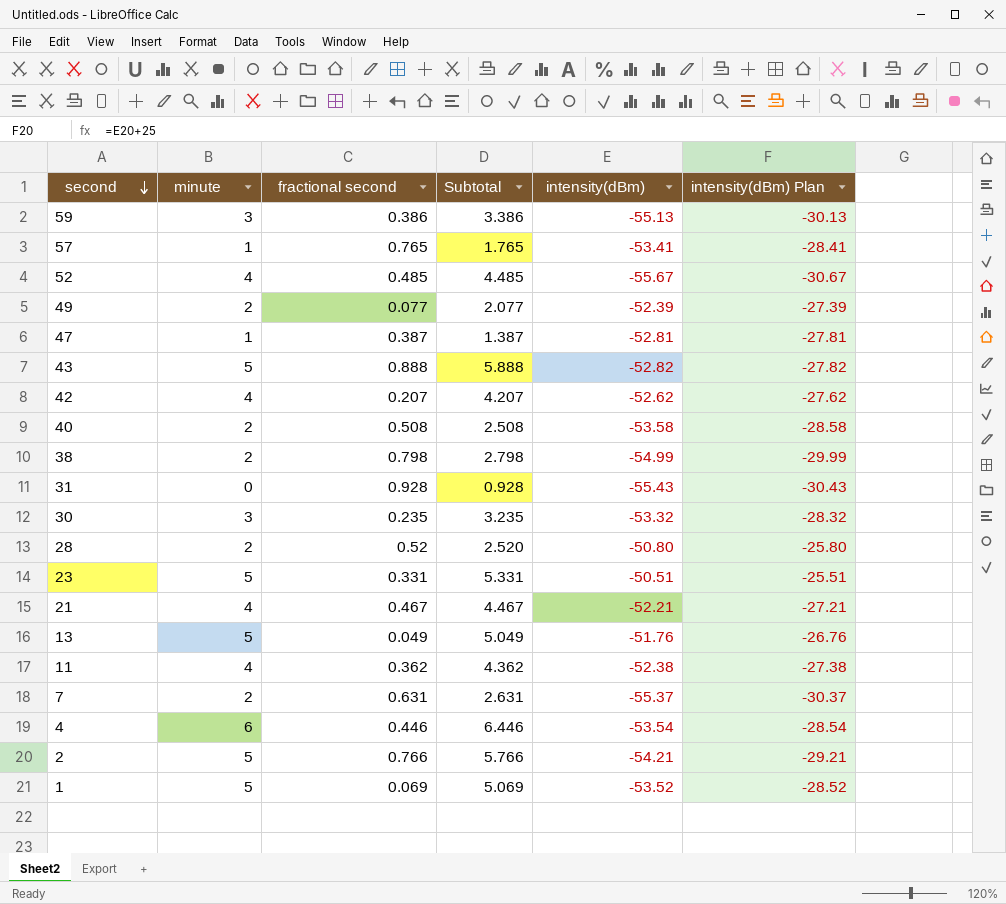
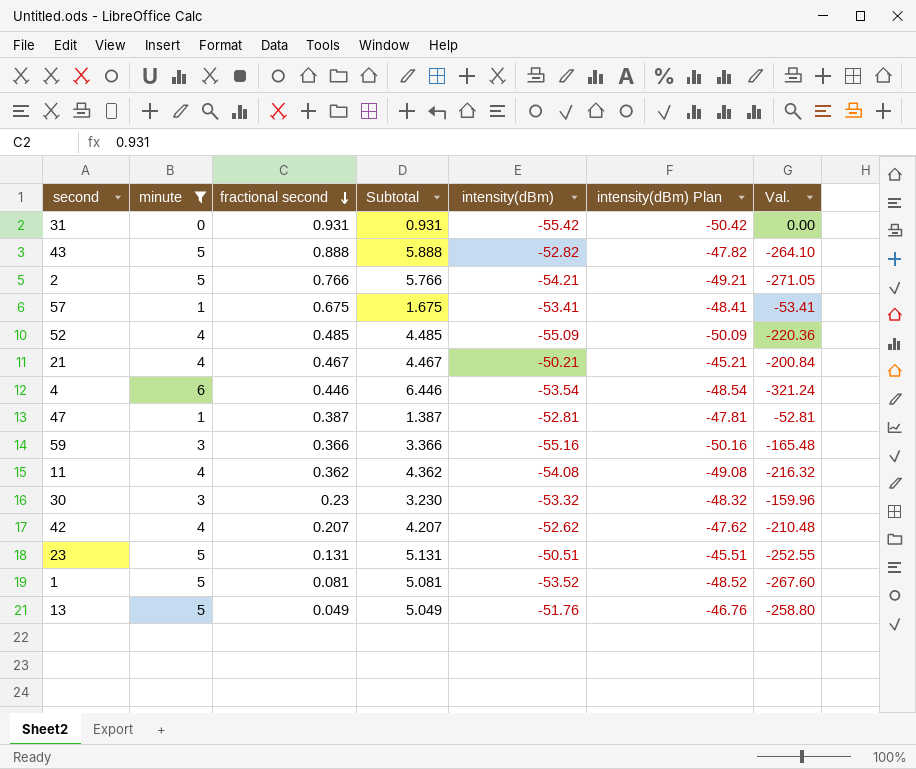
filter: none -> minute != 2
row order: second descending -> fractional second descending
column intensity(dBm) Plan | formula: [intensity(dBm)] + 25 -> [intensity(dBm)] + 5
column Val. | formula: none -> [minute] * [intensity(dBm)]
31 | fractional second: 0.928 -> 0.931
31 | Subtotal: 0.928 -> 0.931
31 | intensity(dBm): -55.43 -> -55.42
57 | fractional second: 0.765 -> 0.675
57 | Subtotal: 1.765 -> 1.675
52 | intensity(dBm): -55.67 -> -55.09
21 | intensity(dBm): -52.21 -> -50.21
59 | fractional second: 0.386 -> 0.366
59 | Subtotal: 3.386 -> 3.366
59 | intensity(dBm): -55.13 -> -55.16
11 | intensity(dBm): -52.38 -> -54.08
30 | fractional second: 0.235 -> 0.23
30 | Subtotal: 3.235 -> 3.230
23 | fractional second: 0.331 -> 0.131
23 | Subtotal: 5.331 -> 5.131
1 | fractional second: 0.069 -> 0.081
1 | Subtotal: 5.069 -> 5.081

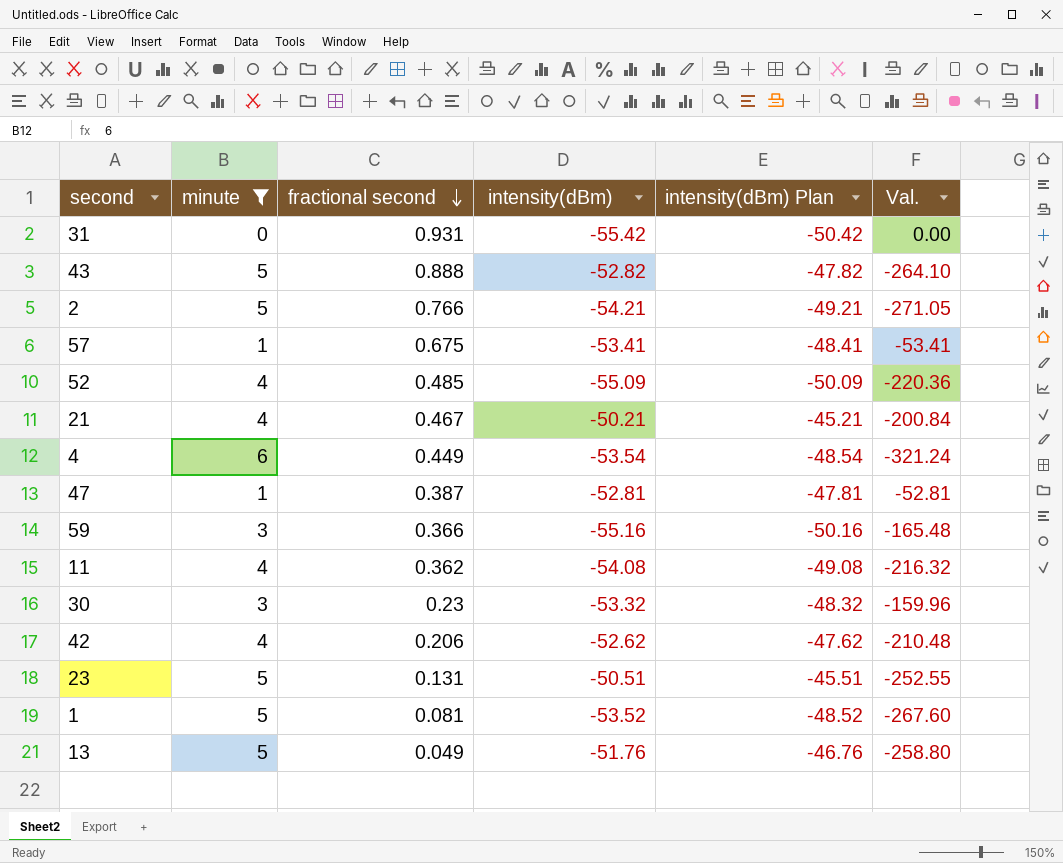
column Subtotal | formula: [minute] + [fractional second] -> none
4 | fractional second: 0.446 -> 0.449
42 | fractional second: 0.207 -> 0.206

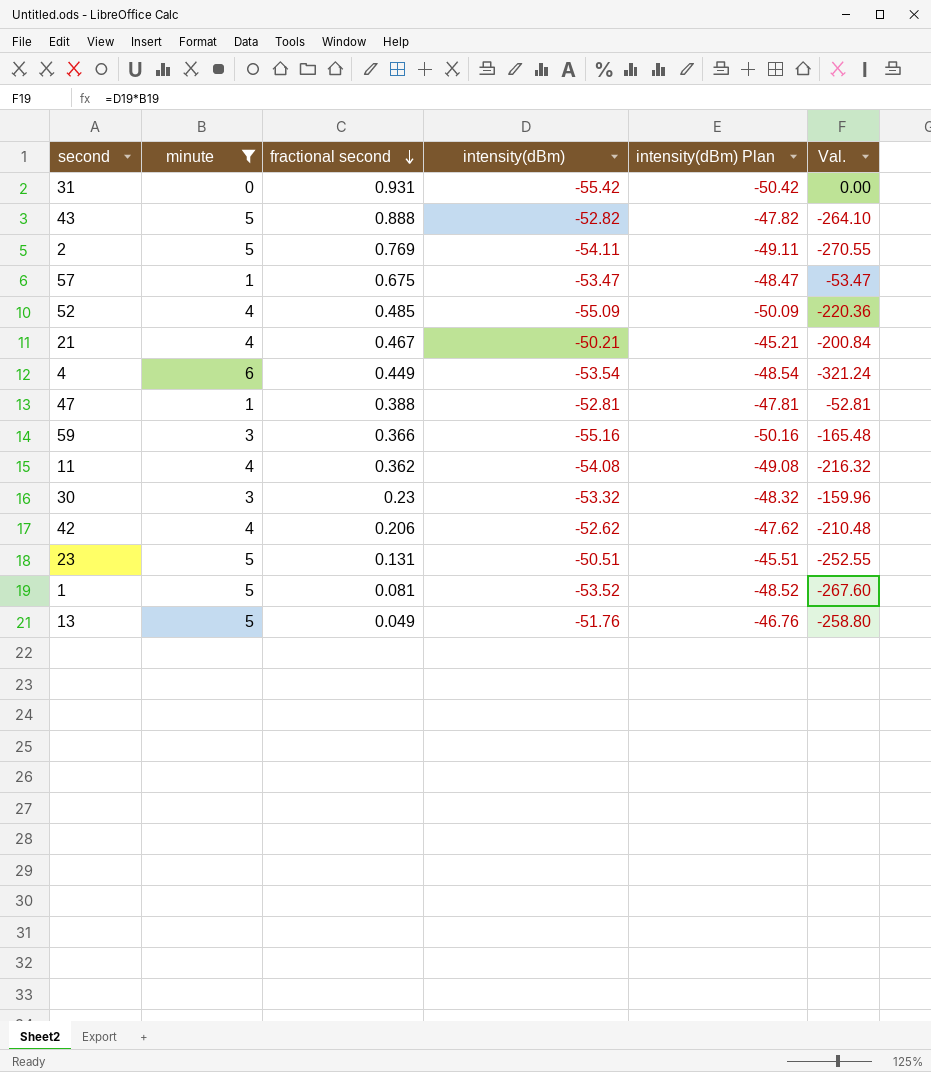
2 | fractional second: 0.766 -> 0.769
2 | intensity(dBm): -54.21 -> -54.11
2 | intensity(dBm) Plan: -49.21 -> -49.11
2 | Val.: -271.05 -> -270.55
57 | intensity(dBm): -53.41 -> -53.47
57 | intensity(dBm) Plan: -48.41 -> -48.47
57 | Val.: -53.41 -> -53.47
47 | fractional second: 0.387 -> 0.388

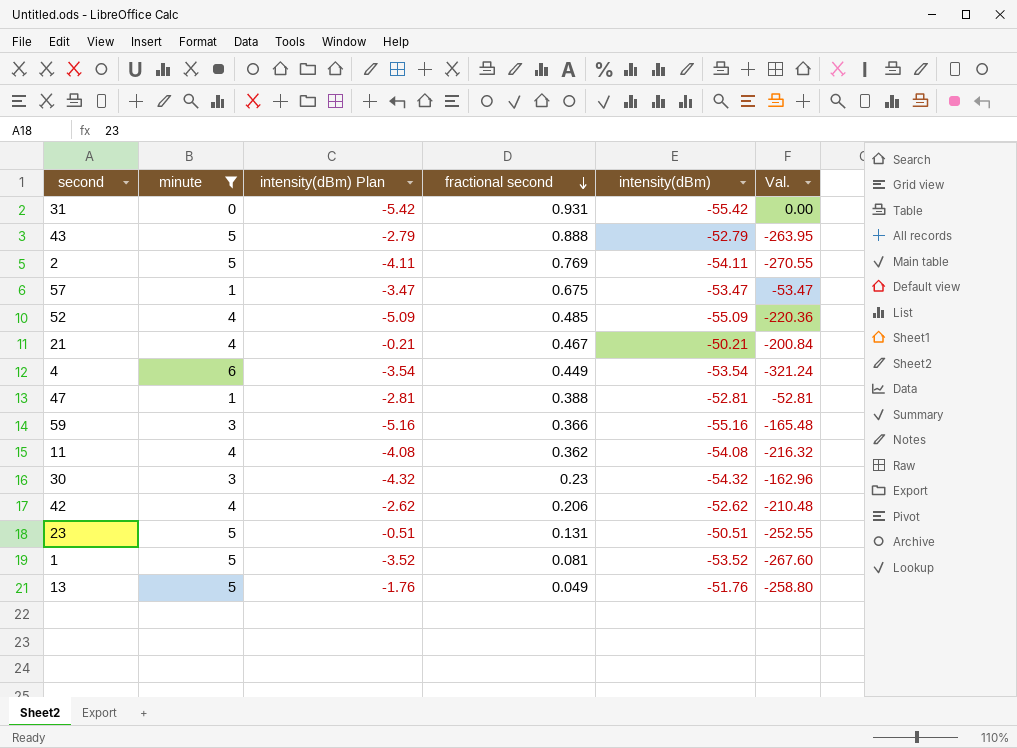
column intensity(dBm) Plan | formula: [intensity(dBm)] + 5 -> [intensity(dBm)] + 50
column intensity(dBm) Plan | position: 5 -> 3
43 | intensity(dBm): -52.82 -> -52.79
43 | Val.: -264.10 -> -263.95
30 | intensity(dBm): -53.32 -> -54.32
30 | Val.: -159.96 -> -162.96

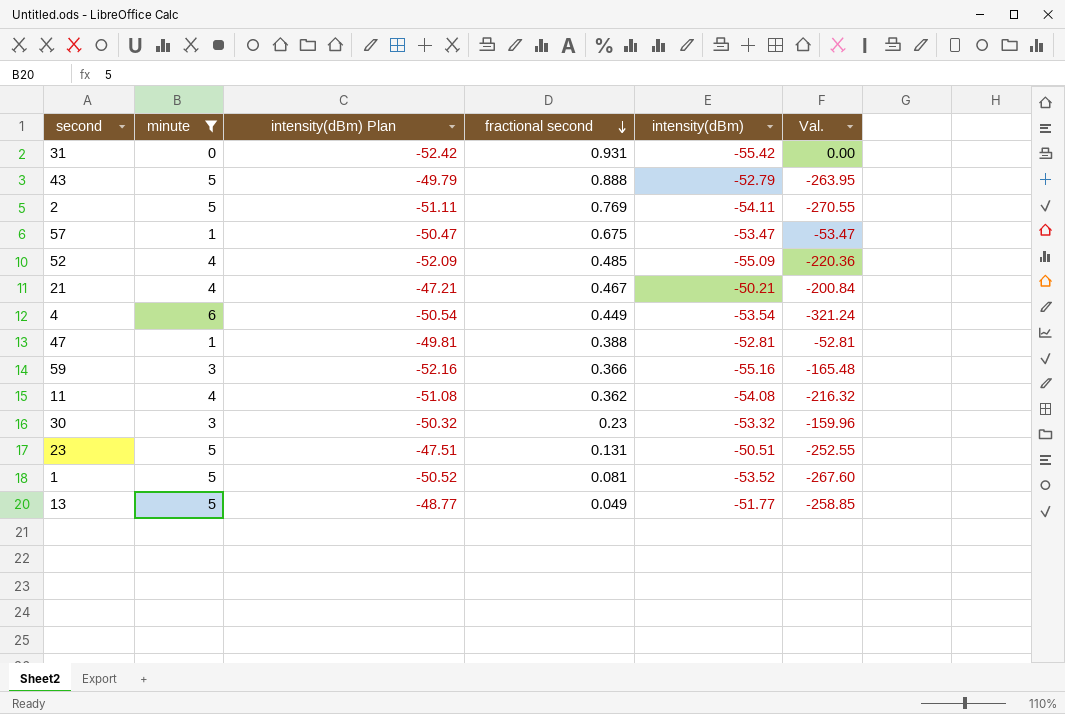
column intensity(dBm) Plan | formula: [intensity(dBm)] + 50 -> [intensity(dBm)] + 3
row 42: 4 | -2.62 | 0.206 | -52.62 | -210.48 -> none
30 | intensity(dBm): -54.32 -> -53.32
30 | Val.: -162.96 -> -159.96
13 | intensity(dBm): -51.76 -> -51.77
13 | Val.: -258.80 -> -258.85

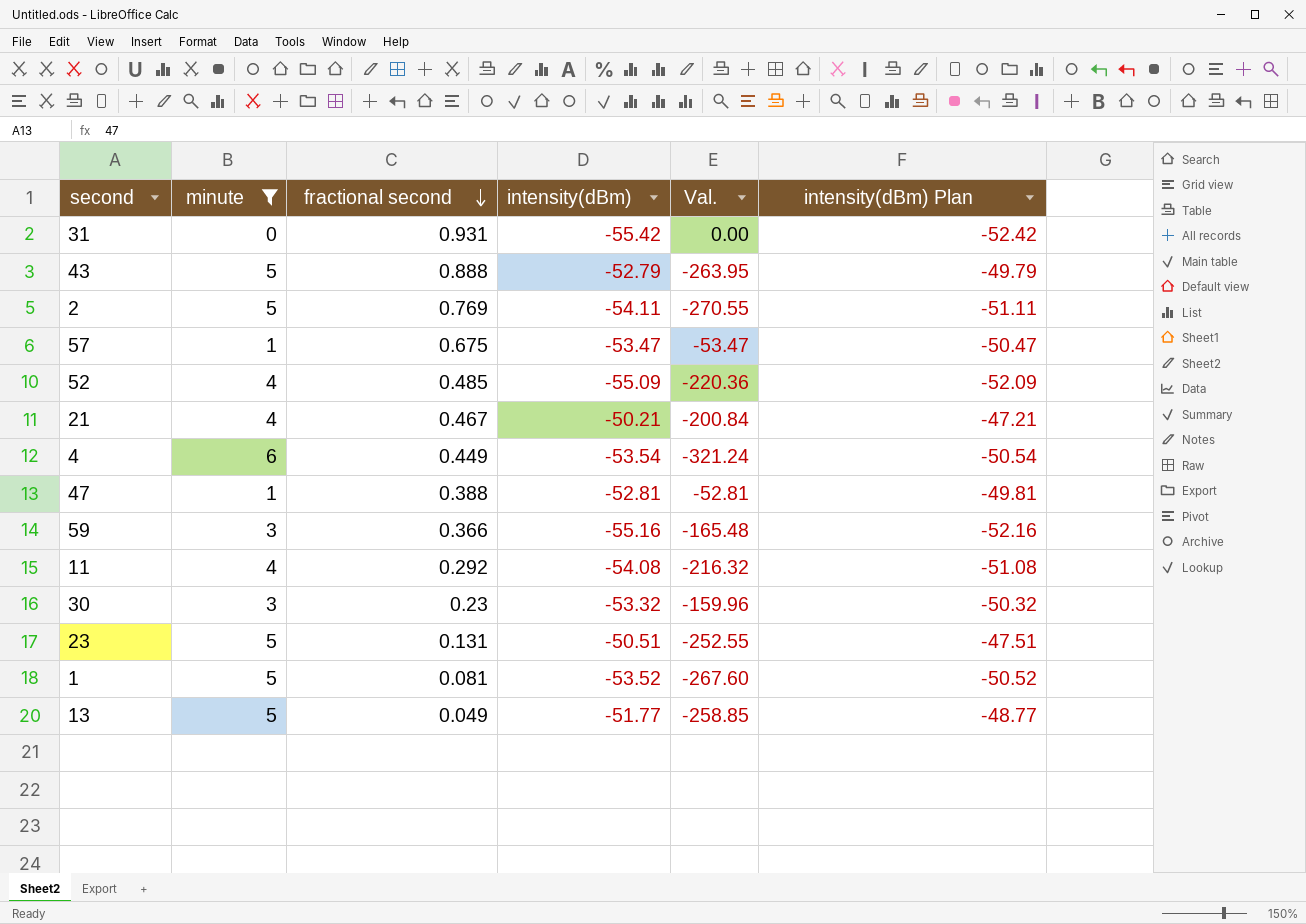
column intensity(dBm) Plan | position: 3 -> 6
11 | fractional second: 0.362 -> 0.292

